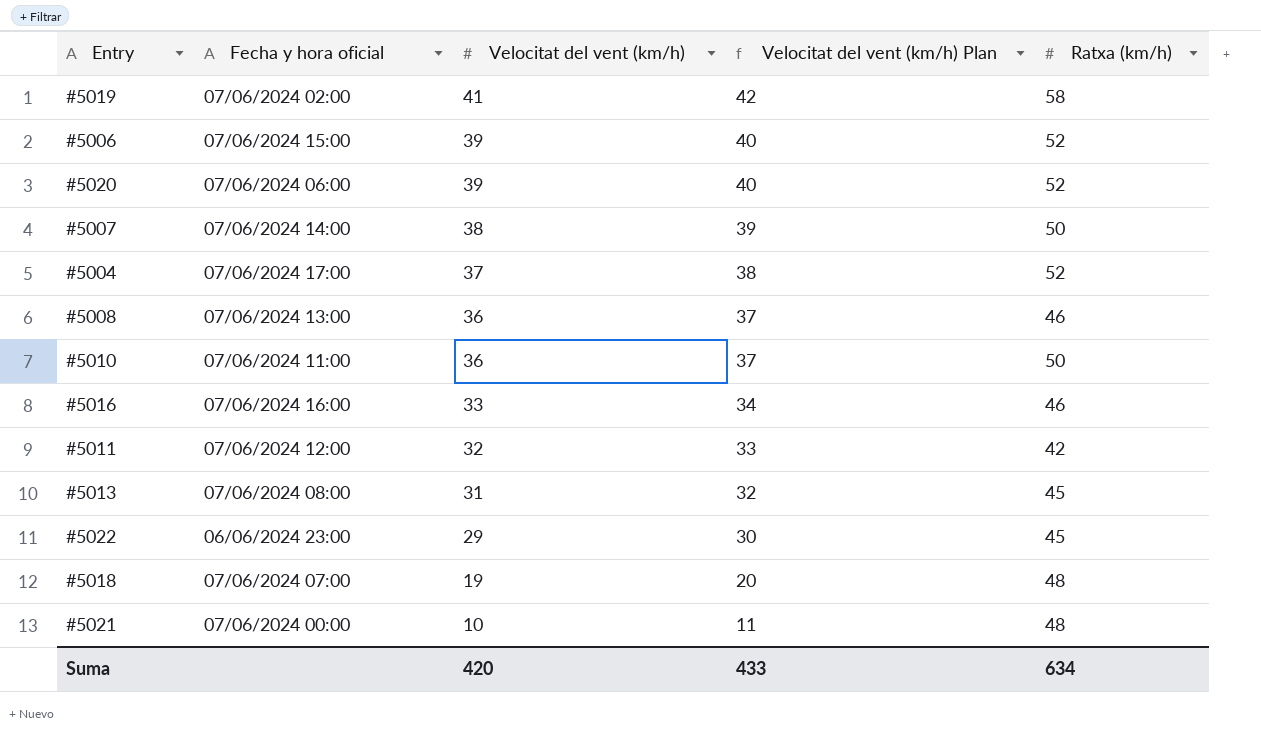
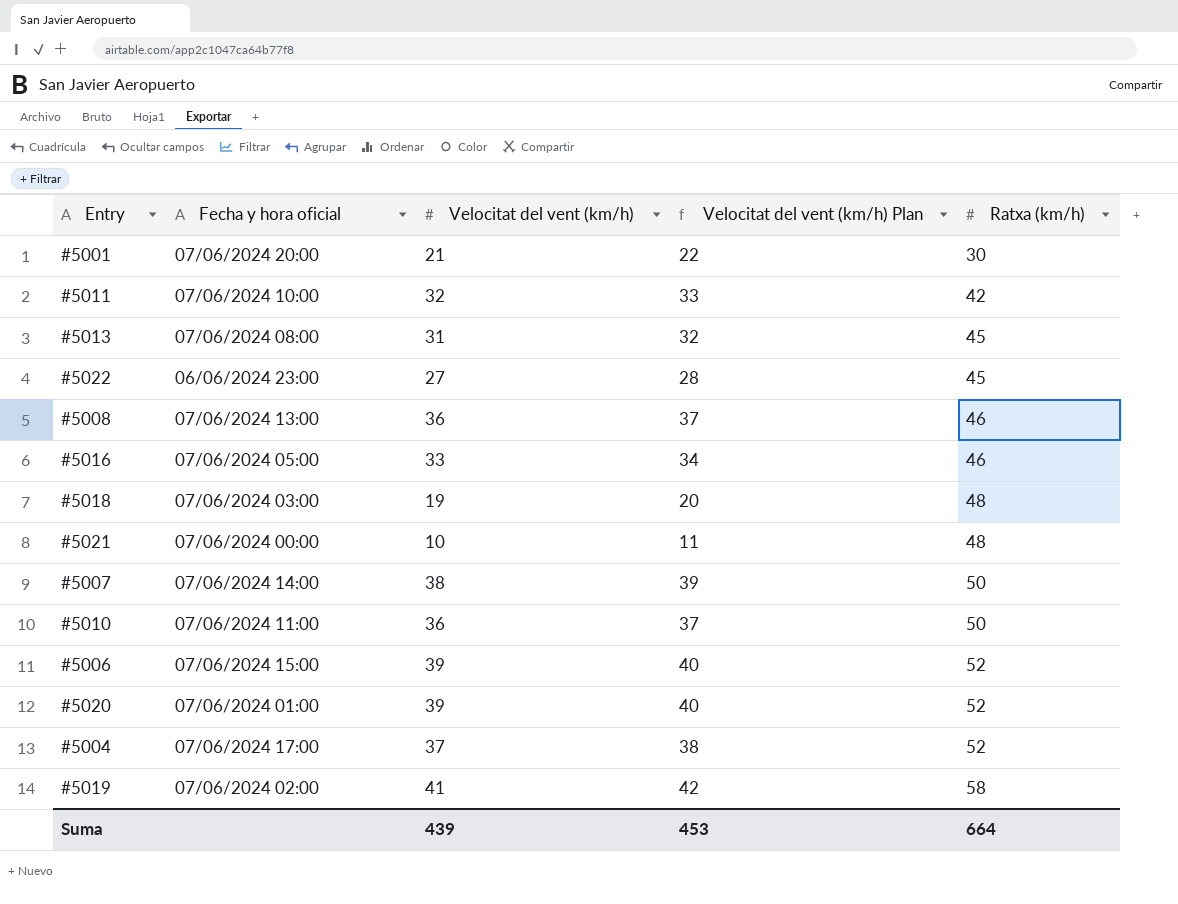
row order: Velocitat del vent (km/h) descending -> Ratxa (km/h) ascending
row #5001: none -> 07/06/2024 20:00 | 21 | 22 | 30
#5011 | Fecha y hora oficial: 07/06/2024 12:00 -> 07/06/2024 10:00
#5022 | Velocitat del vent (km/h): 29 -> 27
#5022 | Velocitat del vent (km/h) Plan: 30 -> 28
#5016 | Fecha y hora oficial: 07/06/2024 16:00 -> 07/06/2024 05:00
#5018 | Fecha y hora oficial: 07/06/2024 07:00 -> 07/06/2024 03:00
#5020 | Fecha y hora oficial: 07/06/2024 06:00 -> 07/06/2024 01:00
Suma | Velocitat del vent (km/h): 420 -> 439
Suma | Velocitat del vent (km/h) Plan: 433 -> 453
Suma | Ratxa (km/h): 634 -> 664

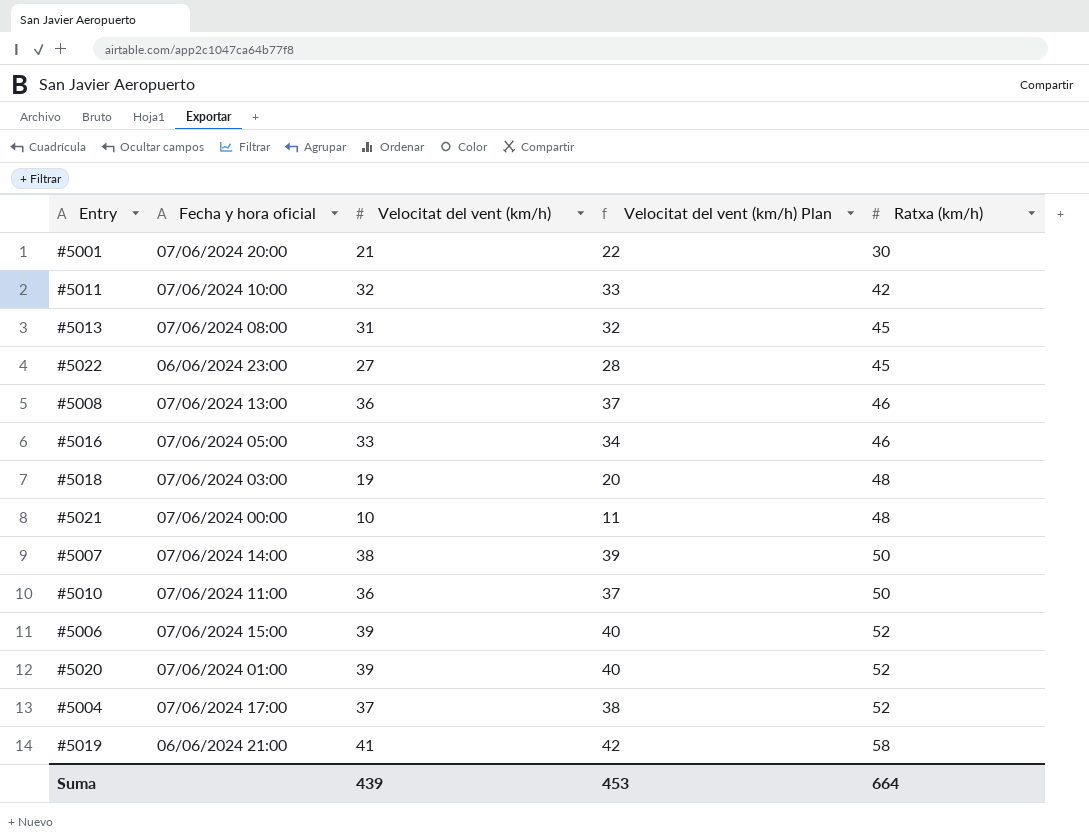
#5019 | Fecha y hora oficial: 07/06/2024 02:00 -> 06/06/2024 21:00

